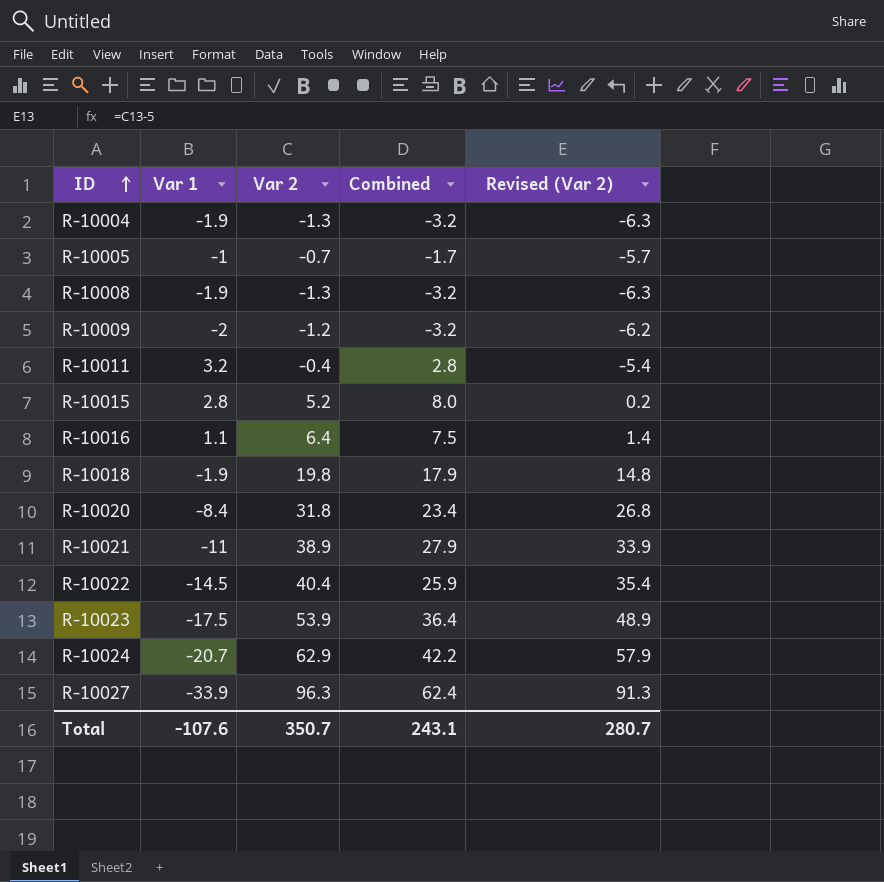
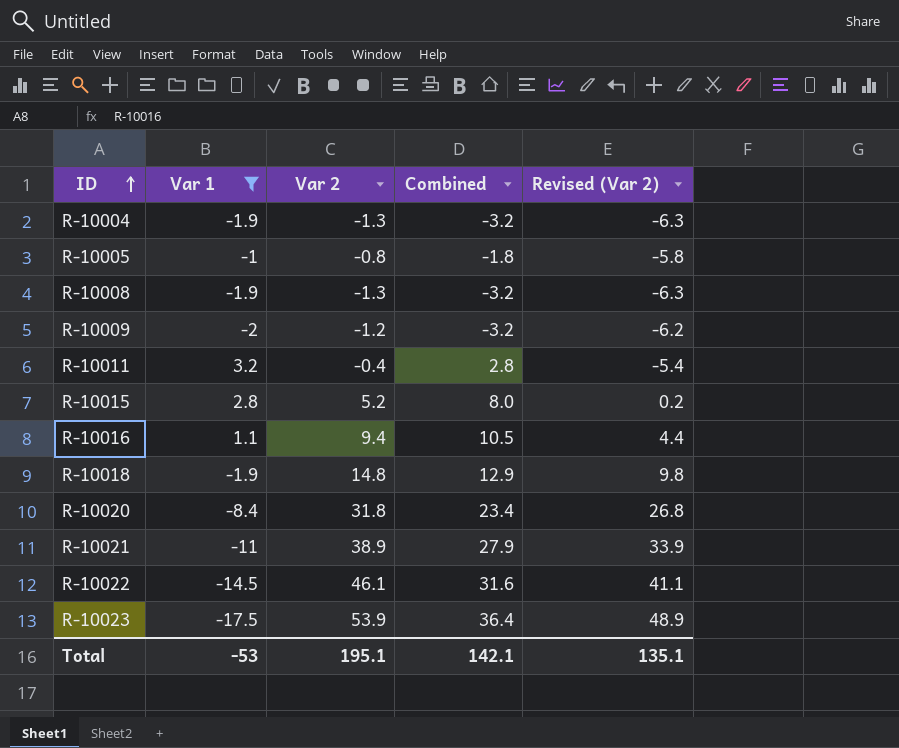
filter: none -> Var 1 >= -17.5
R-10005 | Var 2: -0.7 -> -0.8
R-10005 | Combined: -1.7 -> -1.8
R-10005 | Revised (Var 2): -5.7 -> -5.8
R-10016 | Var 2: 6.4 -> 9.4
R-10016 | Combined: 7.5 -> 10.5
R-10016 | Revised (Var 2): 1.4 -> 4.4
R-10018 | Var 2: 19.8 -> 14.8
R-10018 | Combined: 17.9 -> 12.9
R-10018 | Revised (Var 2): 14.8 -> 9.8
R-10022 | Var 2: 40.4 -> 46.1
R-10022 | Combined: 25.9 -> 31.6
R-10022 | Revised (Var 2): 35.4 -> 41.1
Total | Var 1: -107.6 -> -53
Total | Var 2: 350.7 -> 195.1
Total | Combined: 243.1 -> 142.1
Total | Revised (Var 2): 280.7 -> 135.1

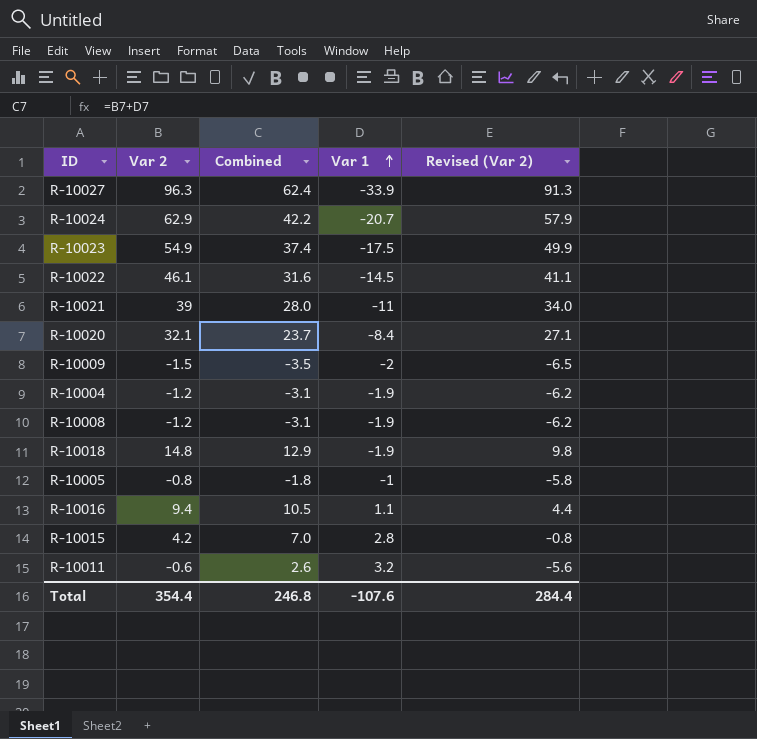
filter: Var 1 >= -17.5 -> none
row order: ID ascending -> Var 1 ascending
column Var 1 | position: 2 -> 4
R-10023 | Var 2: 53.9 -> 54.9
R-10023 | Combined: 36.4 -> 37.4
R-10023 | Revised (Var 2): 48.9 -> 49.9
R-10021 | Var 2: 38.9 -> 39
R-10021 | Combined: 27.9 -> 28.0
R-10021 | Revised (Var 2): 33.9 -> 34.0
R-10020 | Var 2: 31.8 -> 32.1
R-10020 | Combined: 23.4 -> 23.7
R-10020 | Revised (Var 2): 26.8 -> 27.1
R-10009 | Var 2: -1.2 -> -1.5
R-10009 | Combined: -3.2 -> -3.5
R-10009 | Revised (Var 2): -6.2 -> -6.5
R-10004 | Var 2: -1.3 -> -1.2
R-10004 | Combined: -3.2 -> -3.1
R-10004 | Revised (Var 2): -6.3 -> -6.2
R-10008 | Var 2: -1.3 -> -1.2
R-10008 | Combined: -3.2 -> -3.1
R-10008 | Revised (Var 2): -6.3 -> -6.2
R-10015 | Var 2: 5.2 -> 4.2
R-10015 | Combined: 8.0 -> 7.0
R-10015 | Revised (Var 2): 0.2 -> -0.8
R-10011 | Var 2: -0.4 -> -0.6
R-10011 | Combined: 2.8 -> 2.6
R-10011 | Revised (Var 2): -5.4 -> -5.6
Total | Var 2: 195.1 -> 354.4
Total | Combined: 142.1 -> 246.8
Total | Var 1: -53 -> -107.6
Total | Revised (Var 2): 135.1 -> 284.4

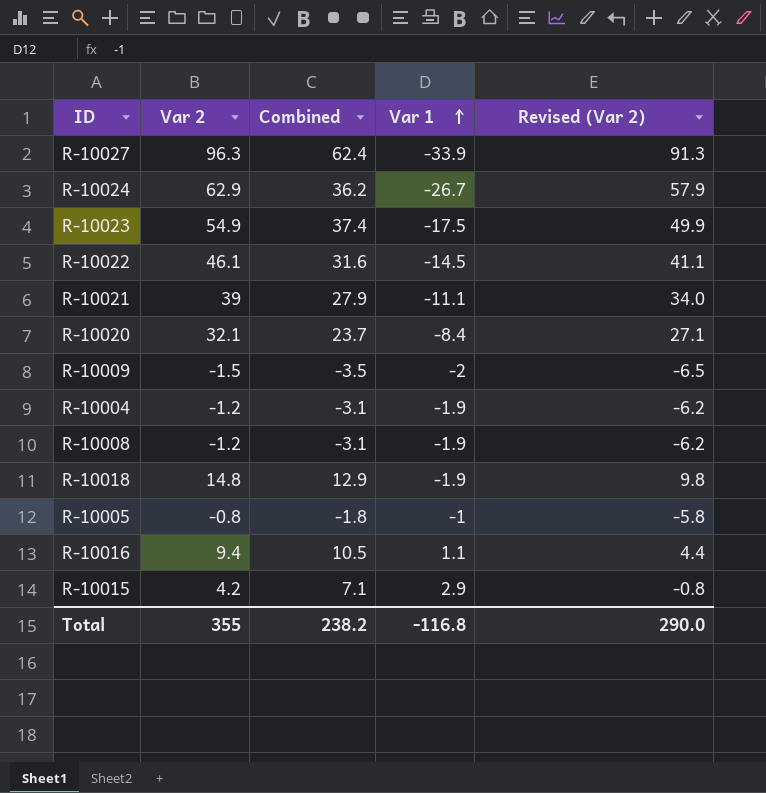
row R-10011: -0.6 | 2.6 | 3.2 | -5.6 -> none
R-10024 | Combined: 42.2 -> 36.2
R-10024 | Var 1: -20.7 -> -26.7
R-10021 | Combined: 28.0 -> 27.9
R-10021 | Var 1: -11 -> -11.1
R-10015 | Combined: 7.0 -> 7.1
R-10015 | Var 1: 2.8 -> 2.9
Total | Var 2: 354.4 -> 355
Total | Combined: 246.8 -> 238.2
Total | Var 1: -107.6 -> -116.8
Total | Revised (Var 2): 284.4 -> 290.0

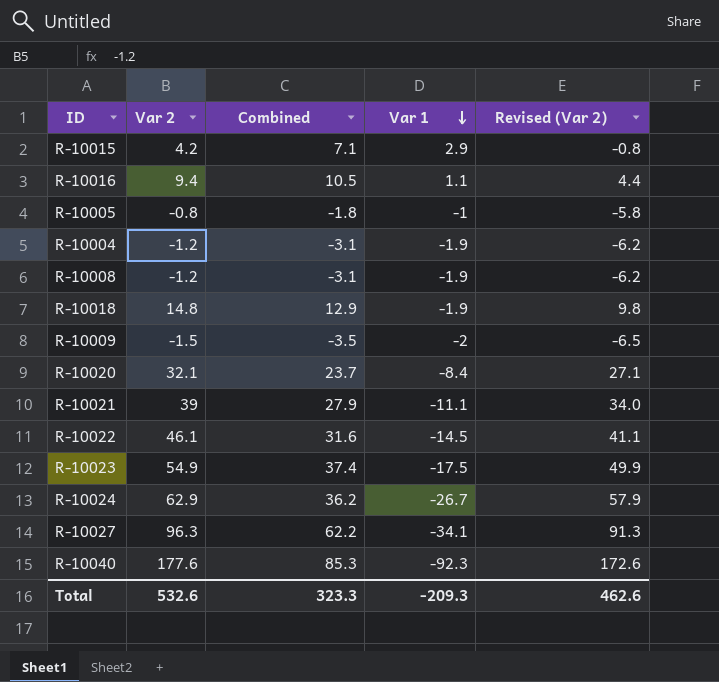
row order: Var 1 ascending -> Var 1 descending
R-10027 | Combined: 62.4 -> 62.2
R-10027 | Var 1: -33.9 -> -34.1
row R-10040: none -> 177.6 | 85.3 | -92.3 | 172.6
Total | Var 2: 355 -> 532.6
Total | Combined: 238.2 -> 323.3
Total | Var 1: -116.8 -> -209.3
Total | Revised (Var 2): 290.0 -> 462.6

